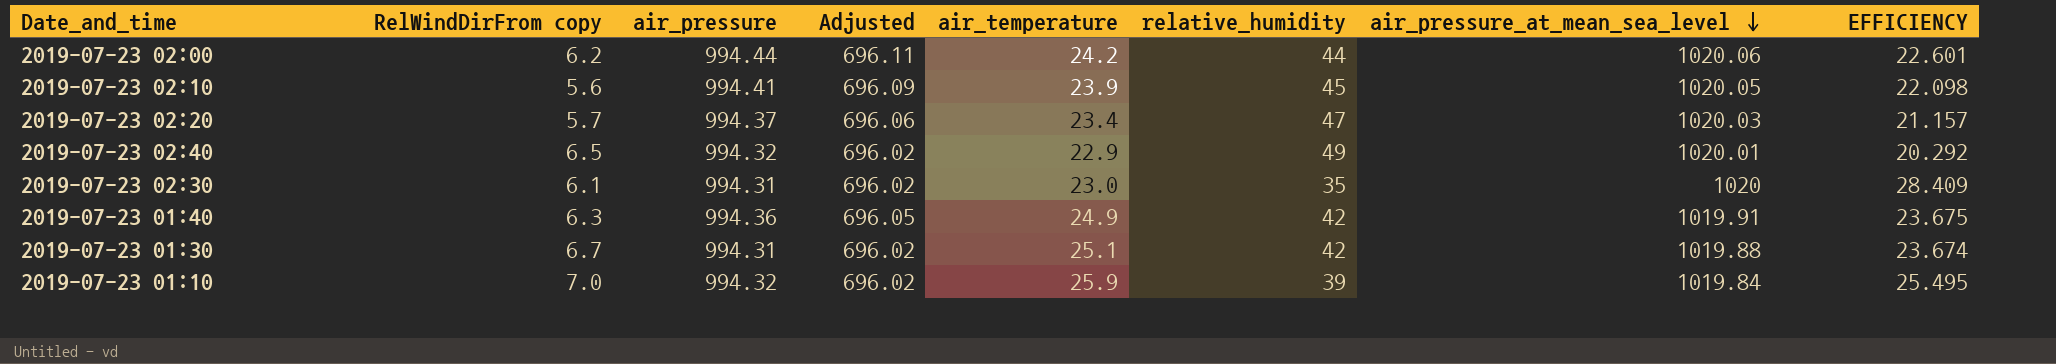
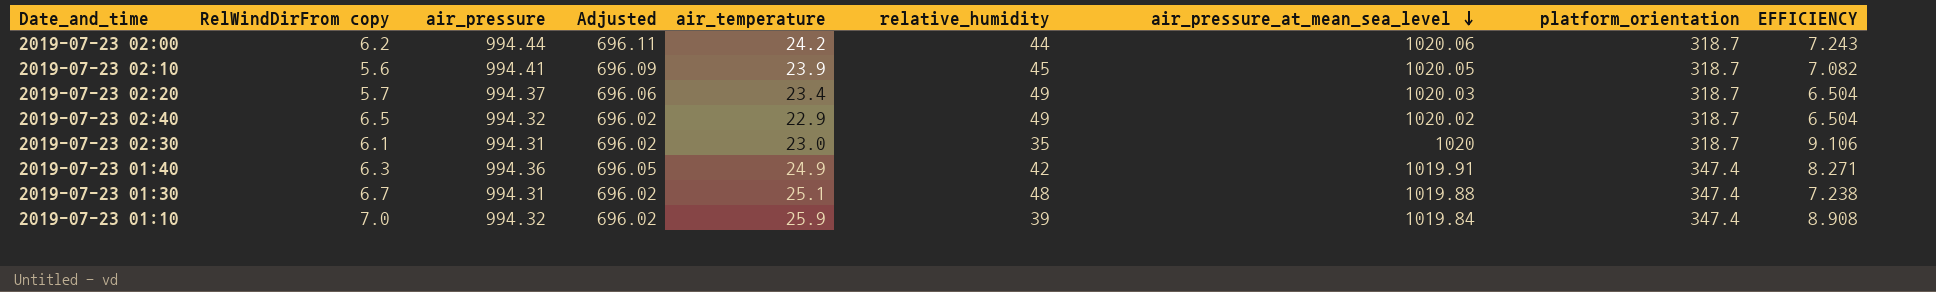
column platform_orientation | position: none -> 8
column EFFICIENCY | formula: [air_pressure] / [relative_humidity] -> [platform_orientation] / [relative_humidity]
2019-07-23 02:20 | relative_humidity: 47 -> 49
2019-07-23 02:40 | air_pressure_at_mean_sea_level: 1020.01 -> 1020.02
2019-07-23 01:30 | relative_humidity: 42 -> 48

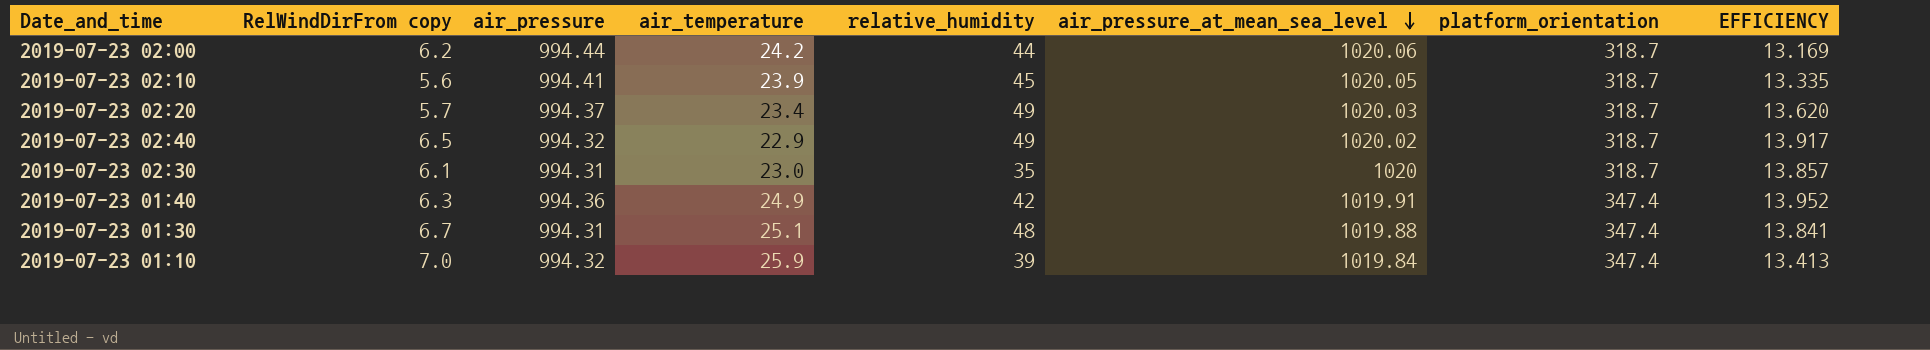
column Adjusted | formula: [air_pressure] * 0.7 -> none
column EFFICIENCY | formula: [platform_orientation] / [relative_humidity] -> [platform_orientation] / [air_temperature]

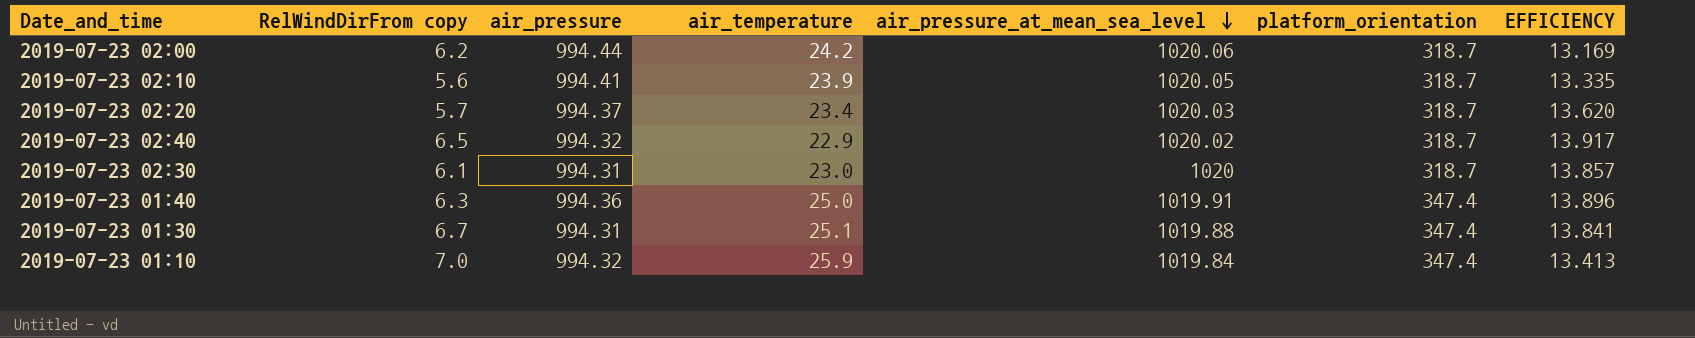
column relative_humidity | position: 5 -> none
2019-07-23 01:40 | air_temperature: 24.9 -> 25.0
2019-07-23 01:40 | EFFICIENCY: 13.952 -> 13.896

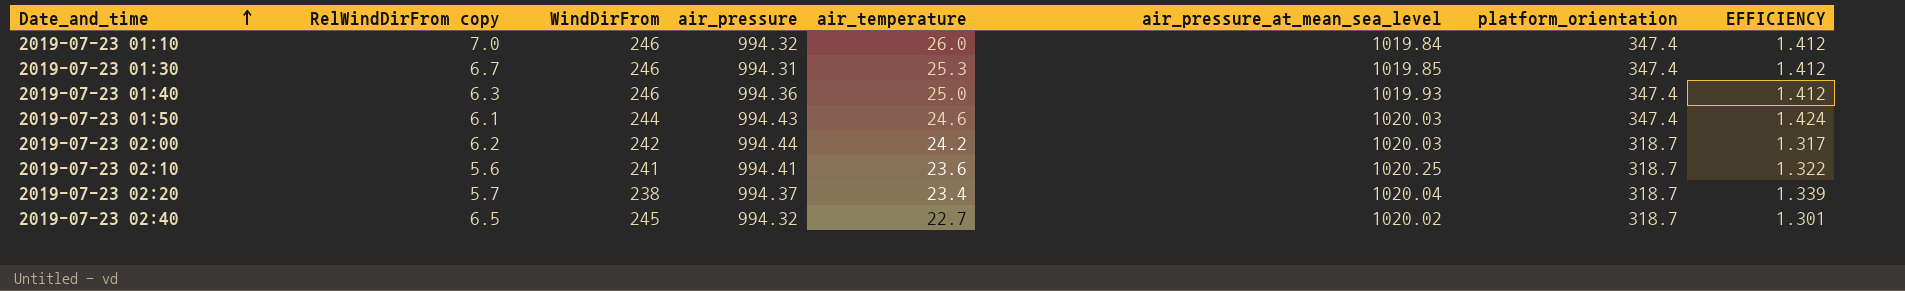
row order: air_pressure_at_mean_sea_level descending -> Date_and_time ascending
column WindDirFrom | position: none -> 3
column EFFICIENCY | formula: [platform_orientation] / [air_temperature] -> [platform_orientation] / [WindDirFrom]
row 2019-07-23 02:30: 6.1 | 994.31 | 23.0 | 1020 | 318.7 | 13.857 -> none
2019-07-23 01:10 | air_temperature: 25.9 -> 26.0
2019-07-23 01:30 | air_temperature: 25.1 -> 25.3
2019-07-23 01:30 | air_pressure_at_mean_sea_level: 1019.88 -> 1019.85
2019-07-23 01:40 | air_pressure_at_mean_sea_level: 1019.91 -> 1019.93
row 2019-07-23 01:50: none -> 6.1 | 244 | 994.43 | 24.6 | 1020.03 | 347.4 | 1.424
2019-07-23 02:00 | air_pressure_at_mean_sea_level: 1020.06 -> 1020.03
2019-07-23 02:10 | air_temperature: 23.9 -> 23.6
2019-07-23 02:10 | air_pressure_at_mean_sea_level: 1020.05 -> 1020.25
2019-07-23 02:20 | air_pressure_at_mean_sea_level: 1020.03 -> 1020.04
2019-07-23 02:40 | air_temperature: 22.9 -> 22.7

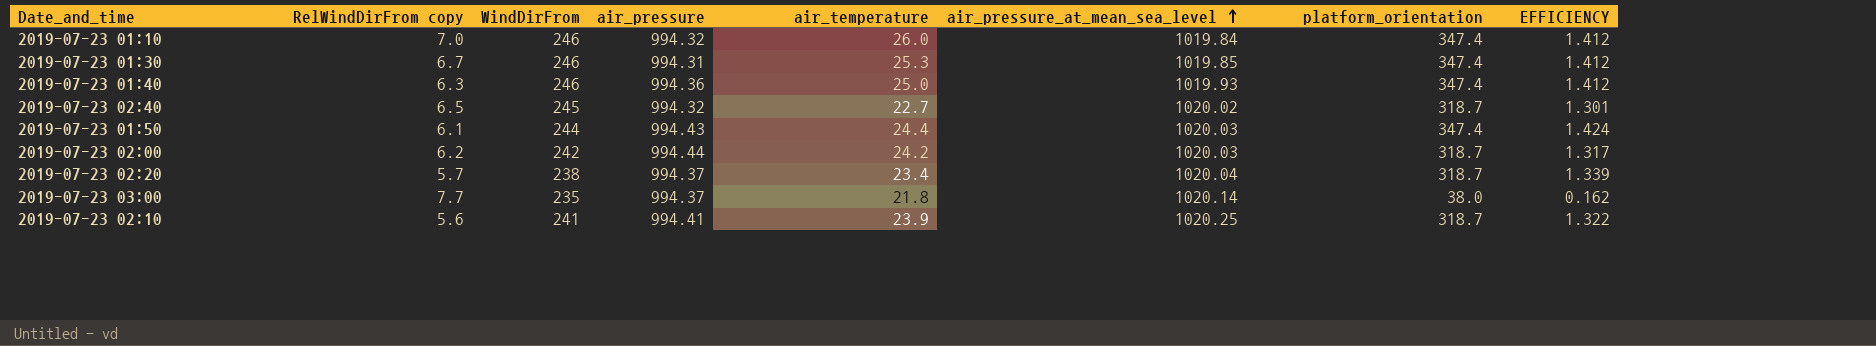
row order: Date_and_time ascending -> air_pressure_at_mean_sea_level ascending
2019-07-23 01:50 | air_temperature: 24.6 -> 24.4
row 2019-07-23 03:00: none -> 7.7 | 235 | 994.37 | 21.8 | 1020.14 | 38.0 | 0.162
2019-07-23 02:10 | air_temperature: 23.6 -> 23.9

